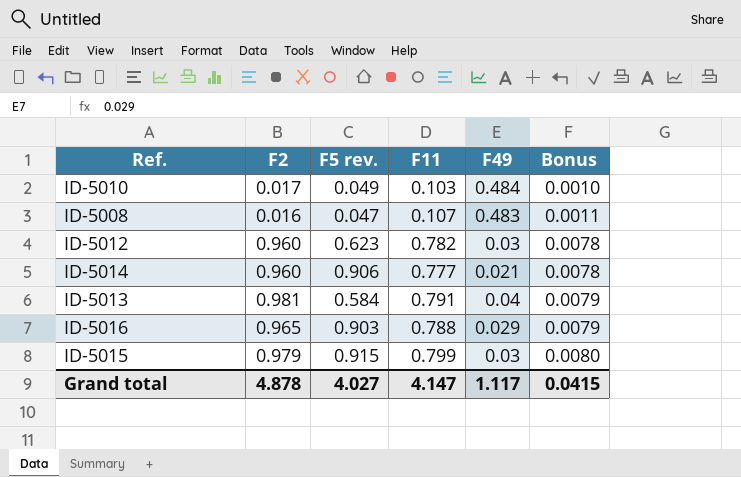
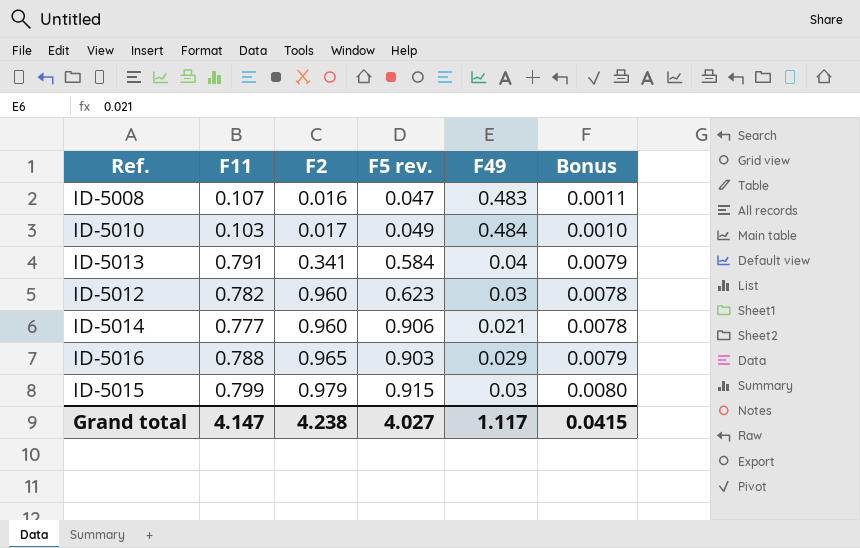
row order: Bonus ascending -> F2 ascending
column F11 | position: 4 -> 2
ID-5013 | F2: 0.981 -> 0.341
Grand total | F2: 4.878 -> 4.238

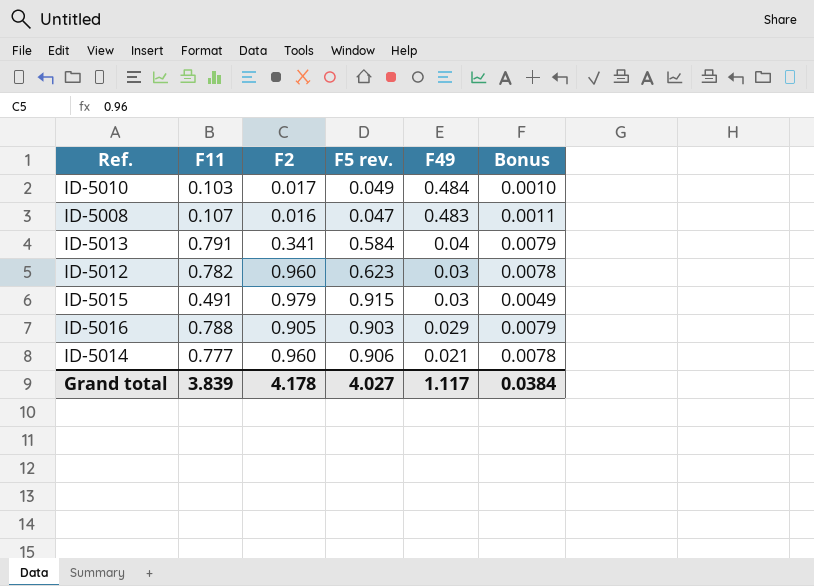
row order: F2 ascending -> F49 descending
ID-5015 | F11: 0.799 -> 0.491
ID-5015 | Bonus: 0.0080 -> 0.0049
ID-5016 | F2: 0.965 -> 0.905
Grand total | F11: 4.147 -> 3.839
Grand total | F2: 4.238 -> 4.178
Grand total | Bonus: 0.0415 -> 0.0384

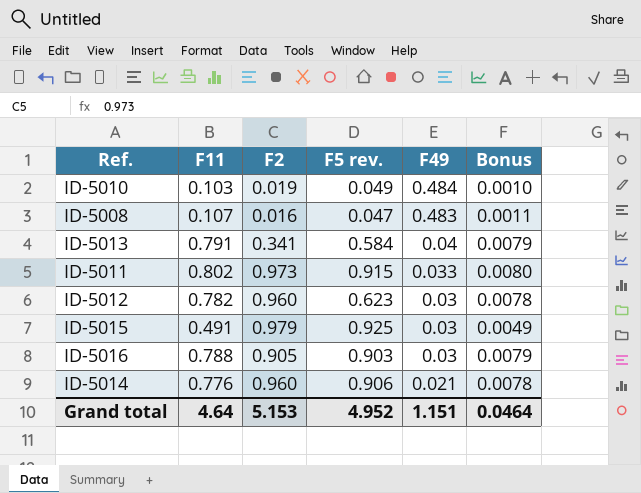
ID-5010 | F2: 0.017 -> 0.019
row ID-5011: none -> 0.802 | 0.973 | 0.915 | 0.033 | 0.0080
ID-5015 | F5 rev.: 0.915 -> 0.925
ID-5016 | F49: 0.029 -> 0.03
ID-5014 | F11: 0.777 -> 0.776
Grand total | F11: 3.839 -> 4.64
Grand total | F2: 4.178 -> 5.153
Grand total | F5 rev.: 4.027 -> 4.952
Grand total | F49: 1.117 -> 1.151
Grand total | Bonus: 0.0384 -> 0.0464

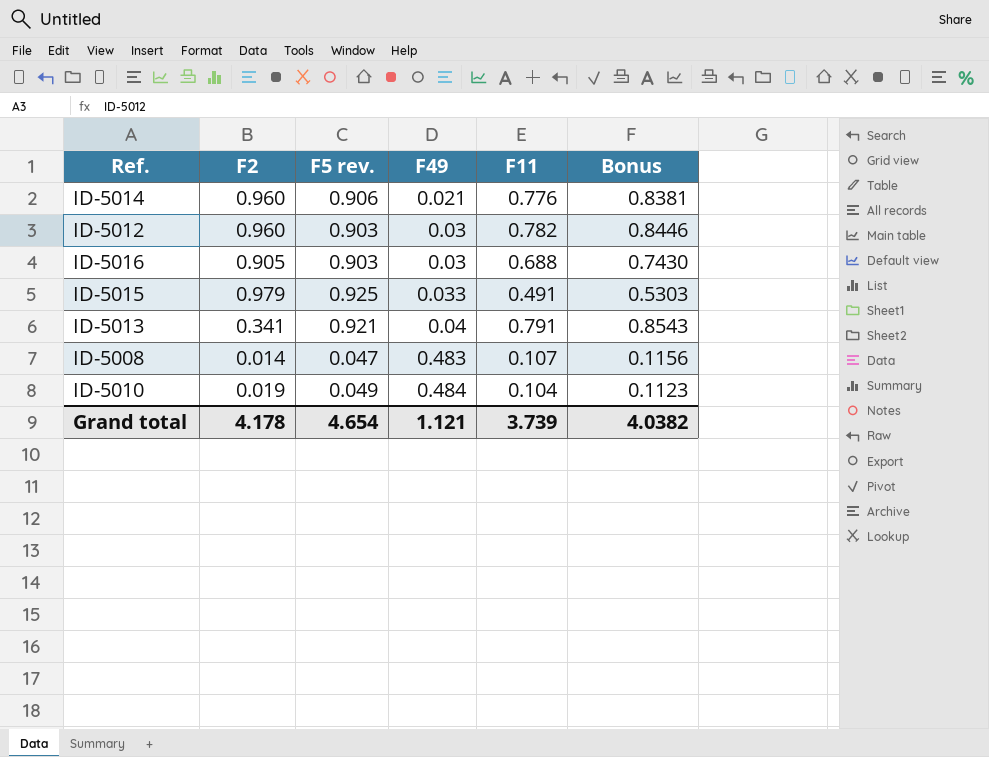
row order: F49 descending -> F49 ascending
column F11 | position: 2 -> 5
column Bonus | formula: [F11] * 0.01 -> [F11] * 1.08
row ID-5011: 0.802 | 0.973 | 0.915 | 0.033 | 0.0080 -> none
ID-5012 | F5 rev.: 0.623 -> 0.903
ID-5016 | F11: 0.788 -> 0.688
ID-5015 | F49: 0.03 -> 0.033
ID-5013 | F5 rev.: 0.584 -> 0.921
ID-5008 | F2: 0.016 -> 0.014
ID-5010 | F11: 0.103 -> 0.104
Grand total | F2: 5.153 -> 4.178
Grand total | F5 rev.: 4.952 -> 4.654
Grand total | F49: 1.151 -> 1.121
Grand total | F11: 4.64 -> 3.739
Grand total | Bonus: 0.0464 -> 4.0382

